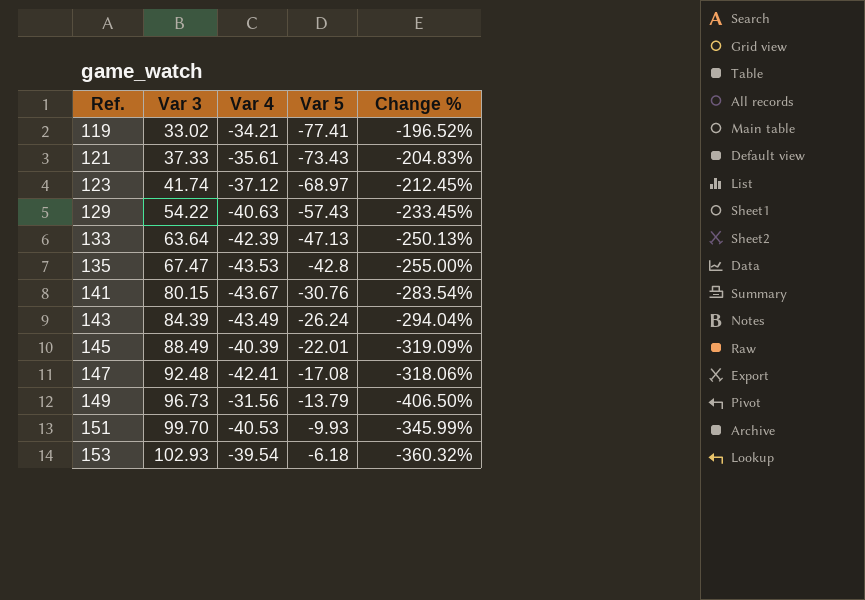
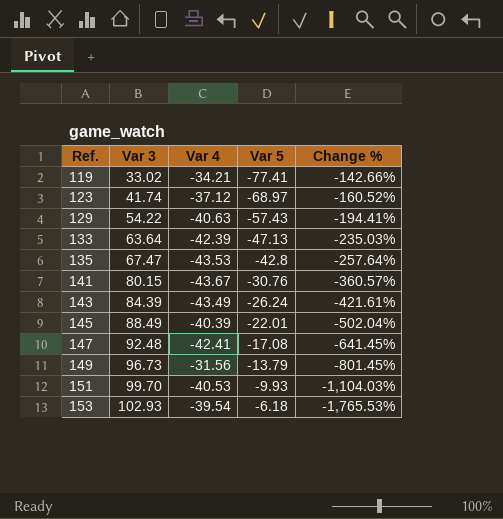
column Change % | formula: ([Var 3] - [Var 4]) / [Var 4] -> ([Var 3] - [Var 5]) / [Var 5]
row 121: 37.33 | -35.61 | -73.43 | -204.83% -> none

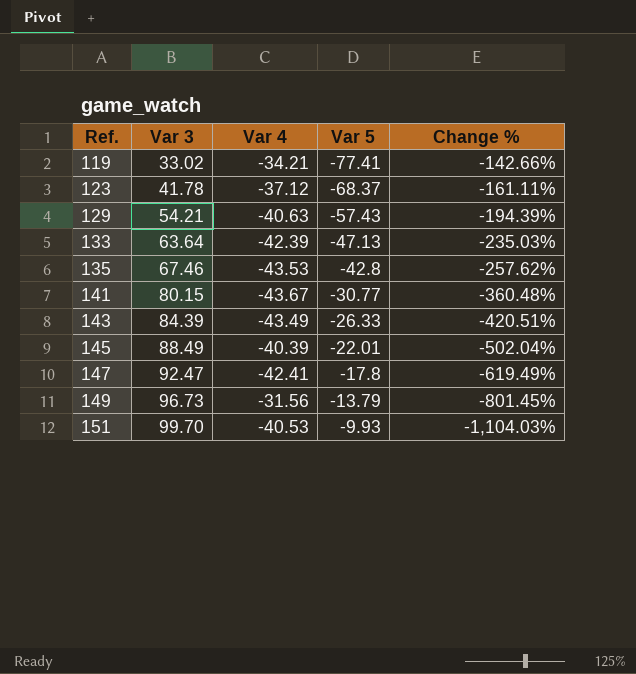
row 153: 102.93 | -39.54 | -6.18 | -1,765.53% -> none
123 | Var 3: 41.74 -> 41.78
123 | Var 5: -68.97 -> -68.37
123 | Change %: -160.52% -> -161.11%
129 | Var 3: 54.22 -> 54.21
129 | Change %: -194.41% -> -194.39%
135 | Var 3: 67.47 -> 67.46
135 | Change %: -257.64% -> -257.62%
141 | Var 5: -30.76 -> -30.77
141 | Change %: -360.57% -> -360.48%
143 | Var 5: -26.24 -> -26.33
143 | Change %: -421.61% -> -420.51%
147 | Var 3: 92.48 -> 92.47
147 | Var 5: -17.08 -> -17.8
147 | Change %: -641.45% -> -619.49%

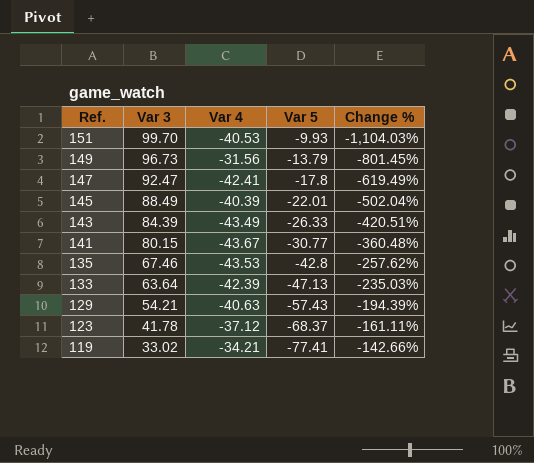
row order: Ref. ascending -> Ref. descending

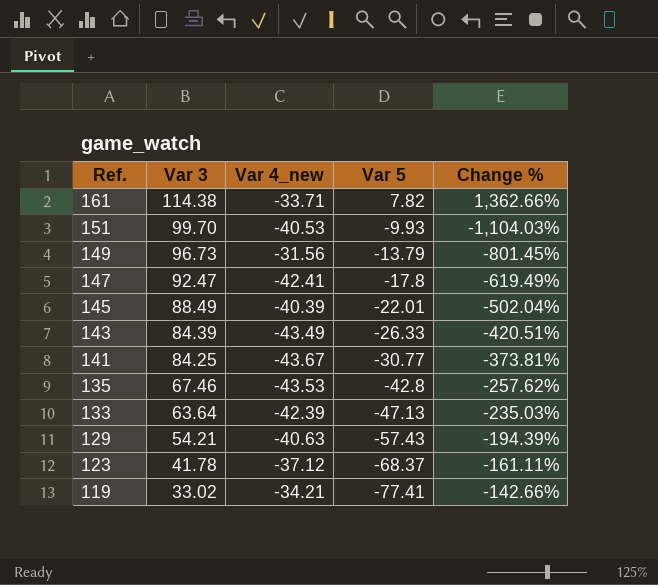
column name: Var 4 -> Var 4_new
row 161: none -> 114.38 | -33.71 | 7.82 | 1,362.66%
141 | Var 3: 80.15 -> 84.25
141 | Change %: -360.48% -> -373.81%

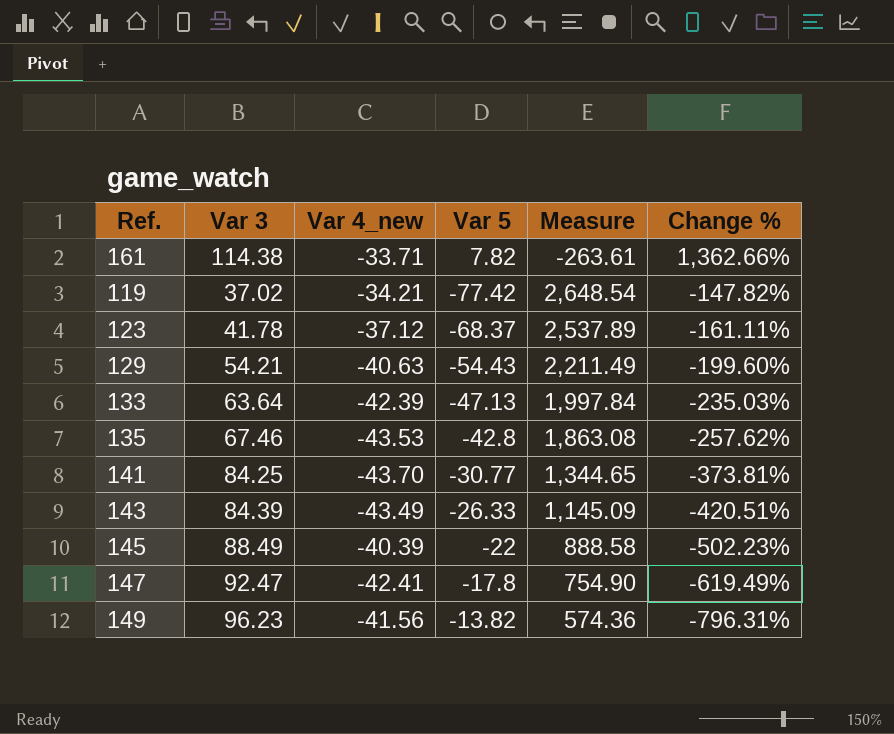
row order: Ref. descending -> Change % descending
column Measure | formula: none -> [Var 4_new] * [Var 5]
row 151: 99.70 | -40.53 | -9.93 | -1,104.03% -> none
119 | Var 3: 33.02 -> 37.02
119 | Var 5: -77.41 -> -77.42
119 | Change %: -142.66% -> -147.82%
129 | Var 5: -57.43 -> -54.43
129 | Change %: -194.39% -> -199.60%
141 | Var 4_new: -43.67 -> -43.70
145 | Var 5: -22.01 -> -22
145 | Change %: -502.04% -> -502.23%
149 | Var 3: 96.73 -> 96.23
149 | Var 4_new: -31.56 -> -41.56
149 | Var 5: -13.79 -> -13.82
149 | Change %: -801.45% -> -796.31%

